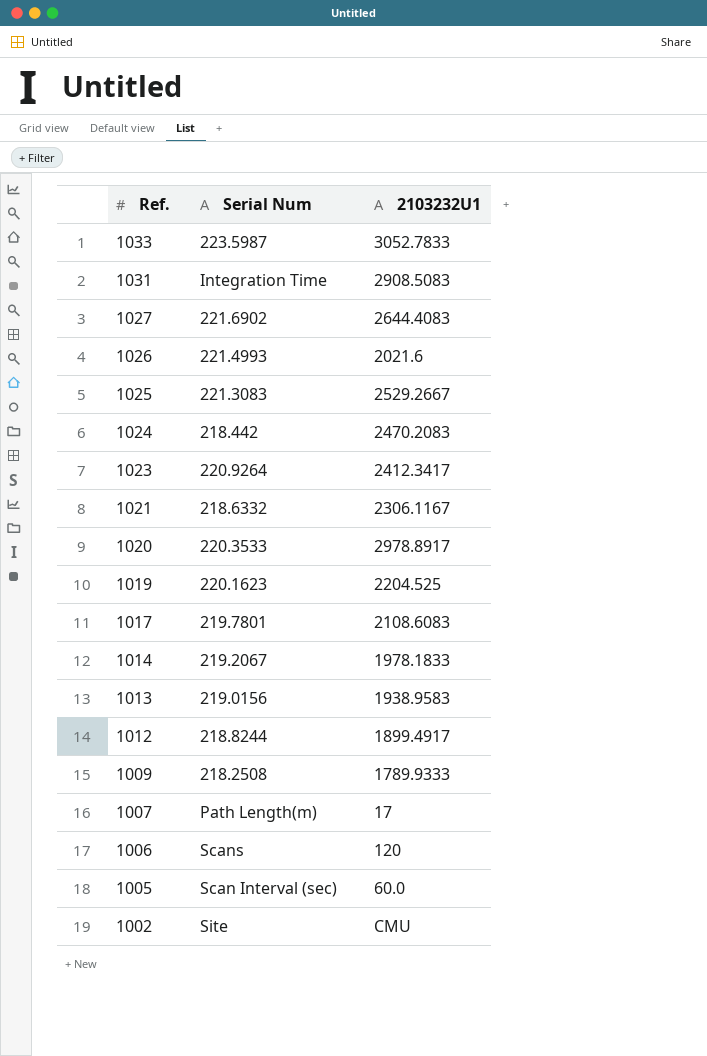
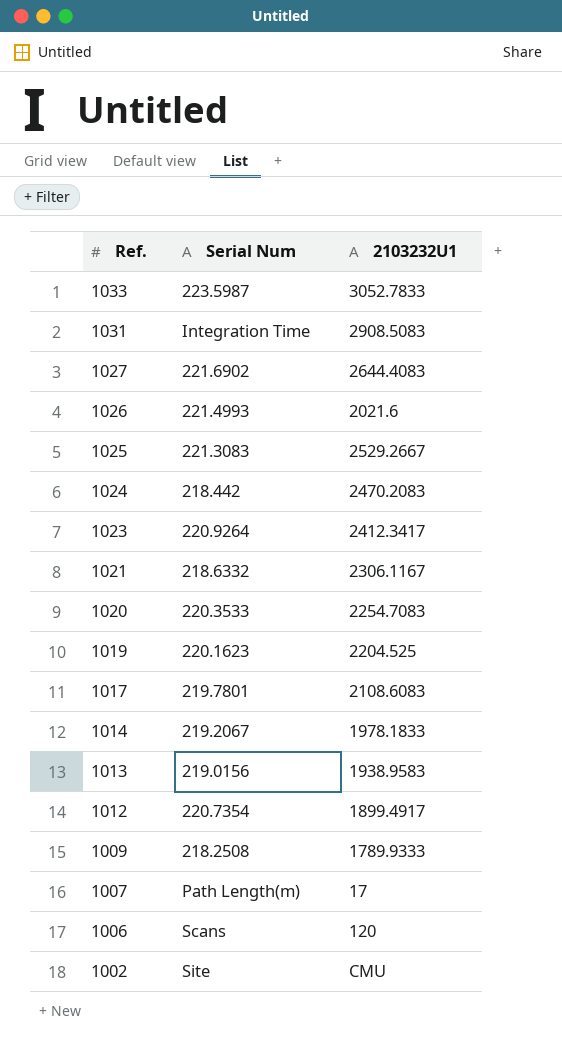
row 1005: Scan Interval (sec) | 60.0 -> none
1020 | 2103232U1: 2978.8917 -> 2254.7083
1012 | Serial Num: 218.8244 -> 220.7354

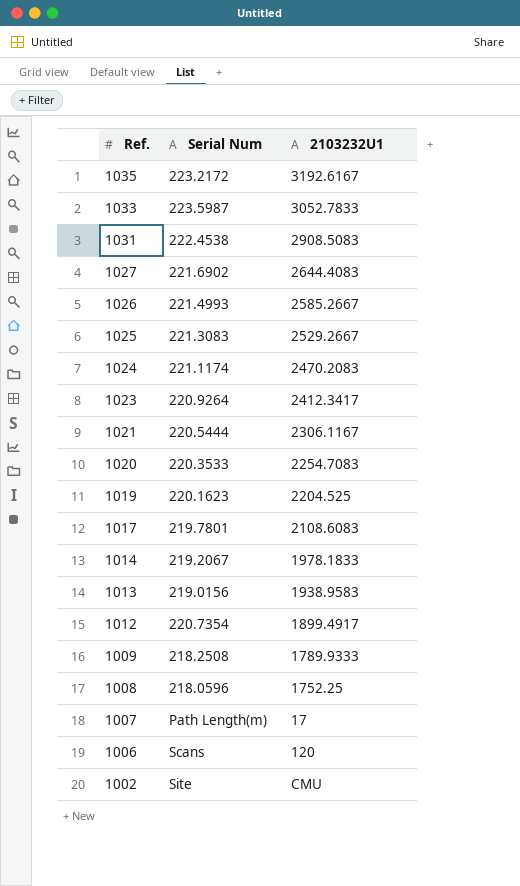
row 1035: none -> 223.2172 | 3192.6167
1031 | Serial Num: Integration Time -> 222.4538
1026 | 2103232U1: 2021.6 -> 2585.2667
1024 | Serial Num: 218.442 -> 221.1174
1021 | Serial Num: 218.6332 -> 220.5444
row 1008: none -> 218.0596 | 1752.25

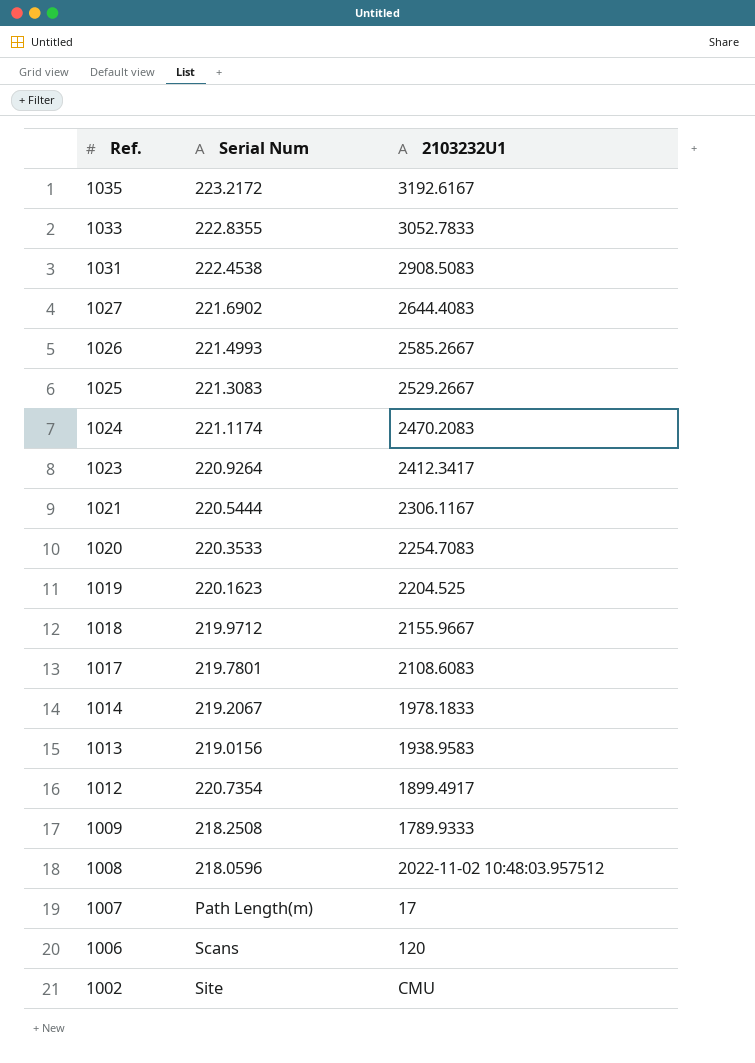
1033 | Serial Num: 223.5987 -> 222.8355
row 1018: none -> 219.9712 | 2155.9667
1008 | 2103232U1: 1752.25 -> 2022-11-02 10:48:03.957512

